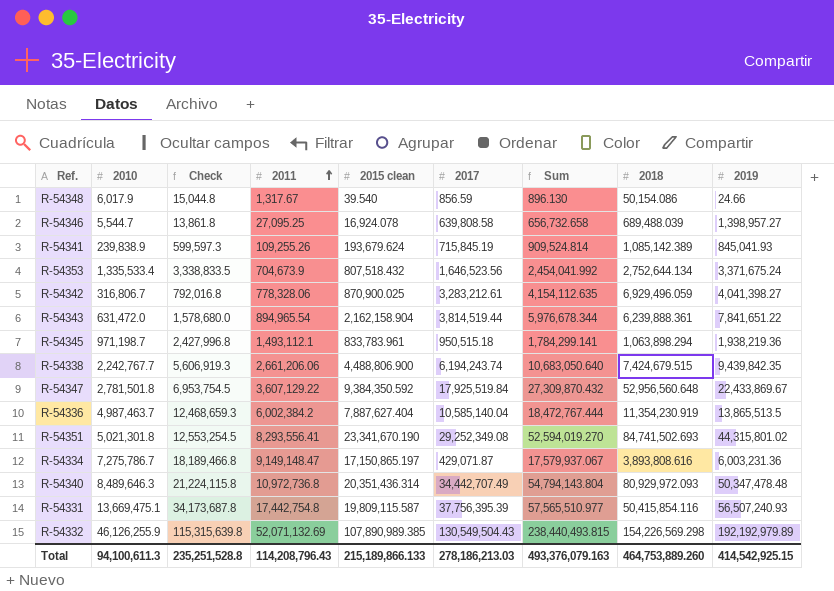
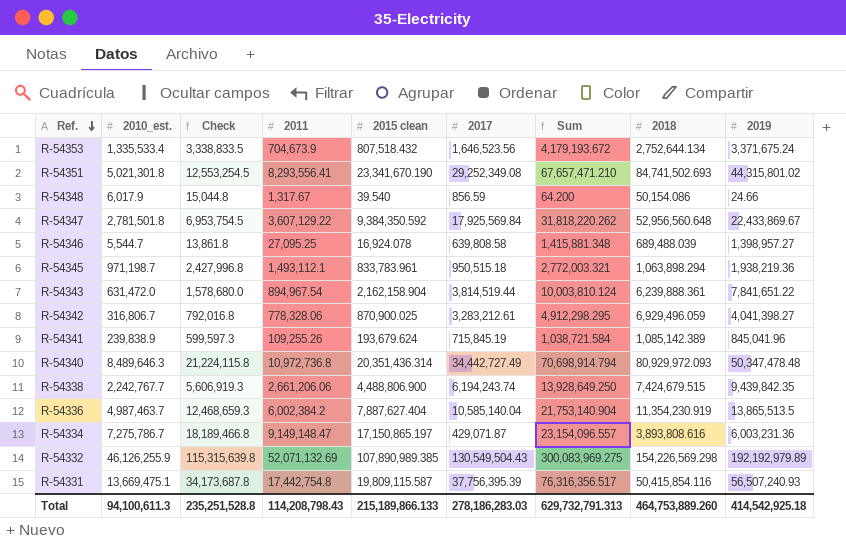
row order: 2011 ascending -> Ref. descending
column name: 2010 -> 2010_est.
column Sum | formula: [2015 clean] + [2017] -> [2015 clean] + [2019]
R-54347 | 2017: 17,925,519.84 -> 17,925,569.84
R-54343 | 2011: 894,965.54 -> 894,967.54
R-54341 | 2019: 845,041.93 -> 845,041.96
R-54340 | 2017: 34,442,707.49 -> 34,442,727.49
Total | 2011: 114,208,796.43 -> 114,208,798.43
Total | 2017: 278,186,213.03 -> 278,186,283.03
Total | Sum: 493,376,079.163 -> 629,732,791.313
Total | 2019: 414,542,925.15 -> 414,542,925.18

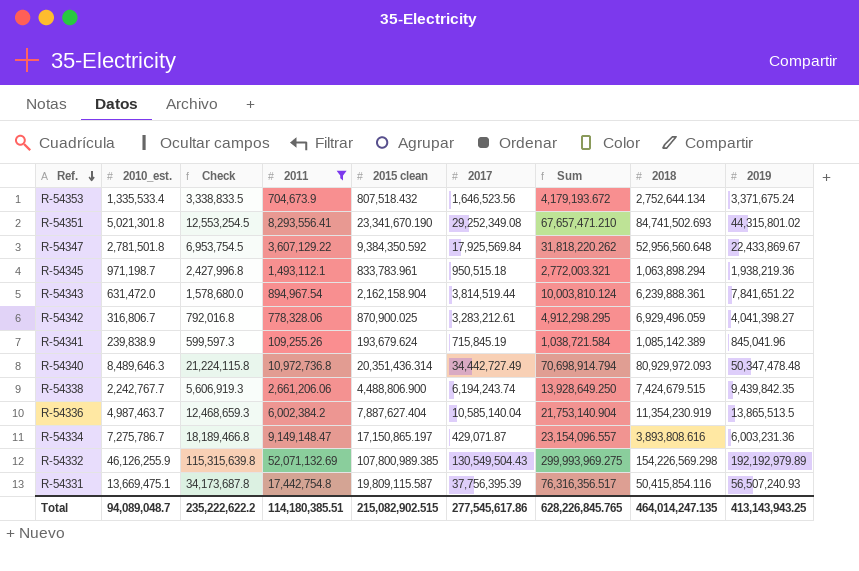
filter: none -> 2011 >= 109,255.26
R-54332 | 2015 clean: 107,890,989.385 -> 107,800,989.385
R-54332 | Sum: 300,083,969.275 -> 299,993,969.275
Total | 2010_est.: 94,100,611.3 -> 94,089,048.7
Total | Check: 235,251,528.8 -> 235,222,622.2
Total | 2011: 114,208,798.43 -> 114,180,385.51
Total | 2015 clean: 215,189,866.133 -> 215,082,902.515
Total | 2017: 278,186,283.03 -> 277,545,617.86
Total | Sum: 629,732,791.313 -> 628,226,845.765
Total | 2018: 464,753,889.260 -> 464,014,247.135
Total | 2019: 414,542,925.18 -> 413,143,943.25

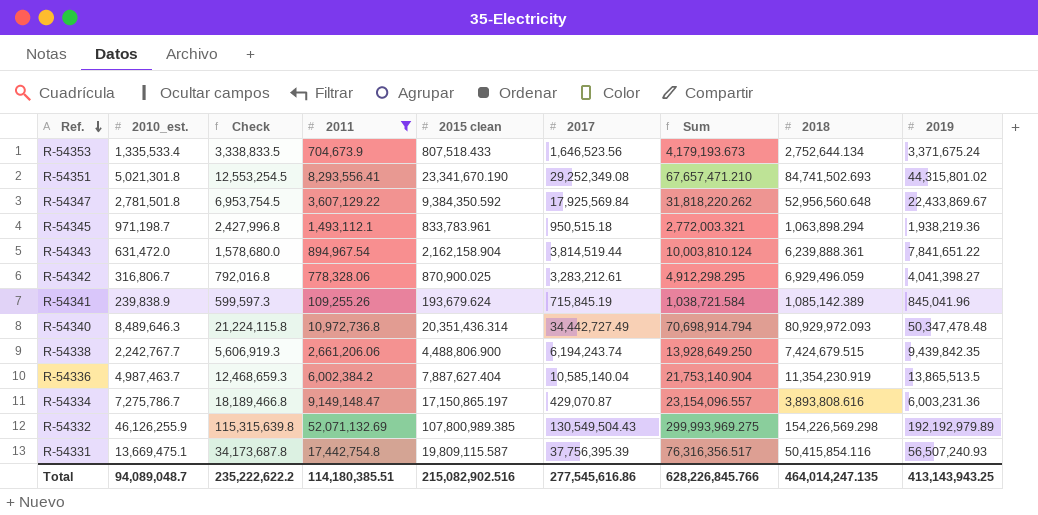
R-54353 | 2015 clean: 807,518.432 -> 807,518.433
R-54353 | Sum: 4,179,193.672 -> 4,179,193.673
R-54334 | 2017: 429,071.87 -> 429,070.87
Total | 2015 clean: 215,082,902.515 -> 215,082,902.516
Total | 2017: 277,545,617.86 -> 277,545,616.86
Total | Sum: 628,226,845.765 -> 628,226,845.766

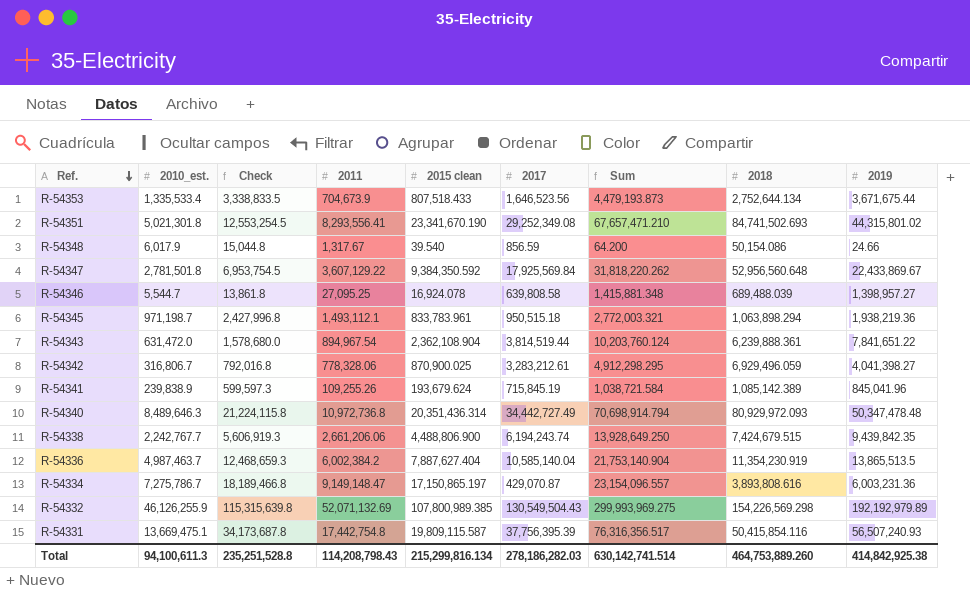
filter: 2011 >= 109,255.26 -> none
R-54353 | Sum: 4,179,193.673 -> 4,479,193.873
R-54353 | 2019: 3,371,675.24 -> 3,671,675.44
R-54343 | 2015 clean: 2,162,158.904 -> 2,362,108.904
R-54343 | Sum: 10,003,810.124 -> 10,203,760.124
Total | 2010_est.: 94,089,048.7 -> 94,100,611.3
Total | Check: 235,222,622.2 -> 235,251,528.8
Total | 2011: 114,180,385.51 -> 114,208,798.43
Total | 2015 clean: 215,082,902.516 -> 215,299,816.134
Total | 2017: 277,545,616.86 -> 278,186,282.03
Total | Sum: 628,226,845.766 -> 630,142,741.514
Total | 2018: 464,014,247.135 -> 464,753,889.260
Total | 2019: 413,143,943.25 -> 414,842,925.38

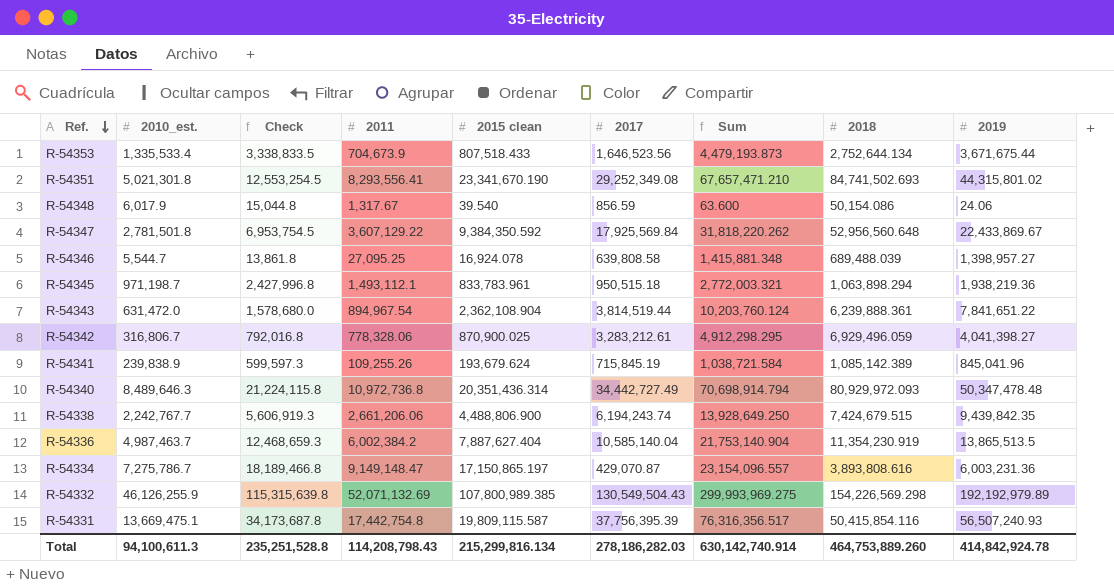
R-54348 | Sum: 64.200 -> 63.600
R-54348 | 2019: 24.66 -> 24.06
Total | Sum: 630,142,741.514 -> 630,142,740.914
Total | 2019: 414,842,925.38 -> 414,842,924.78

